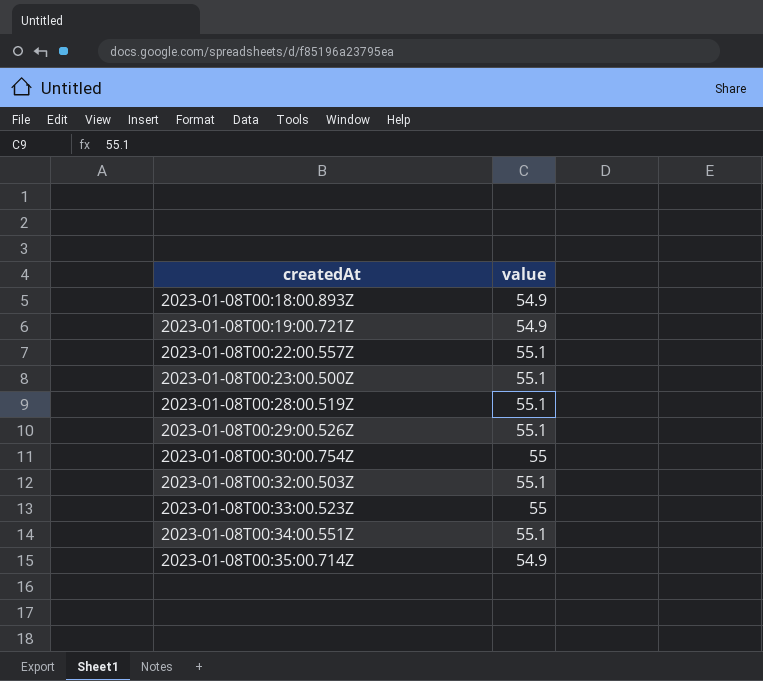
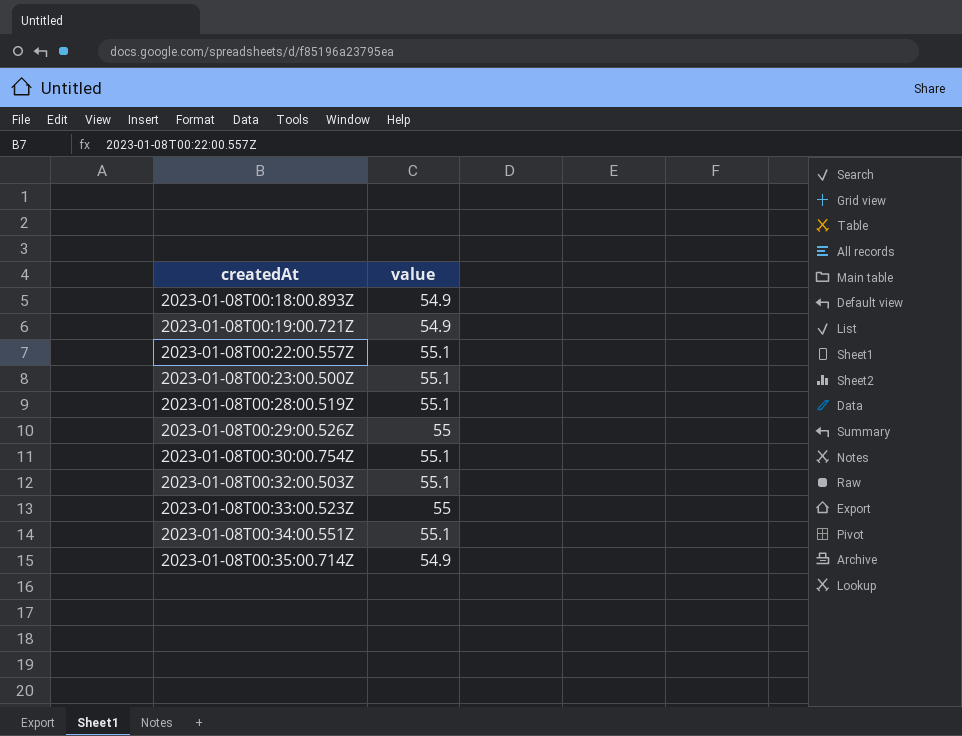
2023-01-08T00:29:00.526Z | value: 55.1 -> 55
2023-01-08T00:30:00.754Z | value: 55 -> 55.1

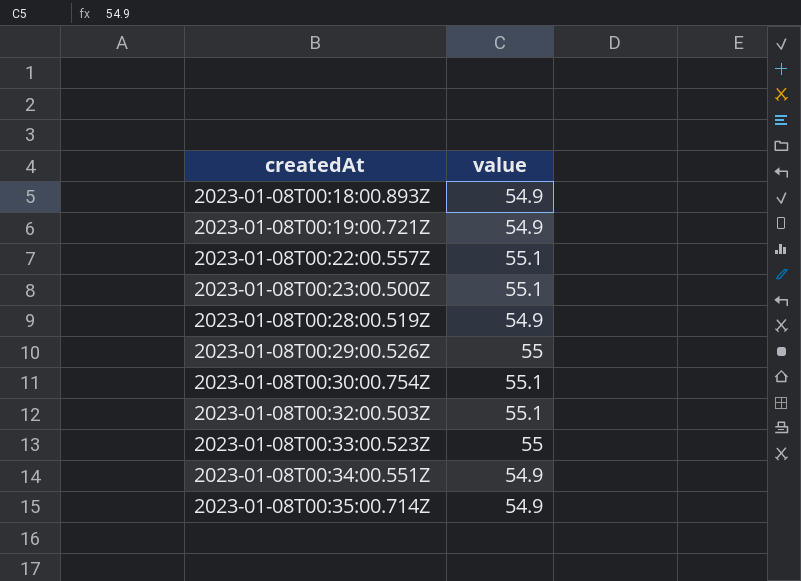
2023-01-08T00:28:00.519Z | value: 55.1 -> 54.9
2023-01-08T00:34:00.551Z | value: 55.1 -> 54.9

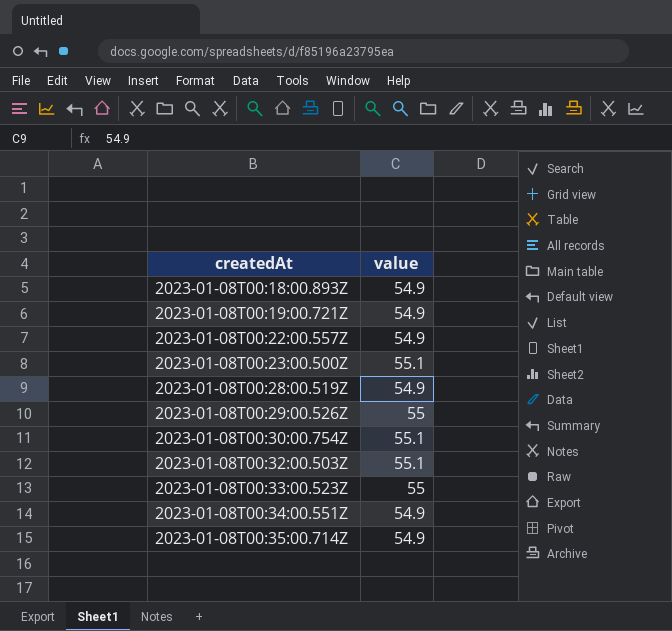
2023-01-08T00:22:00.557Z | value: 55.1 -> 54.9

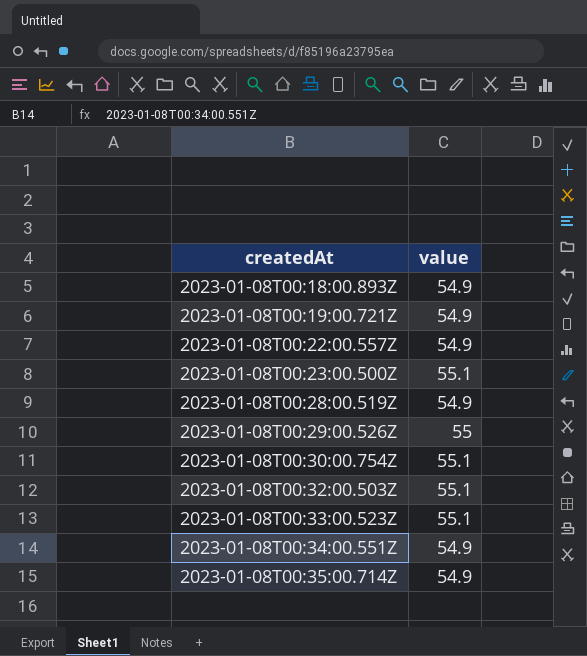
2023-01-08T00:33:00.523Z | value: 55 -> 55.1

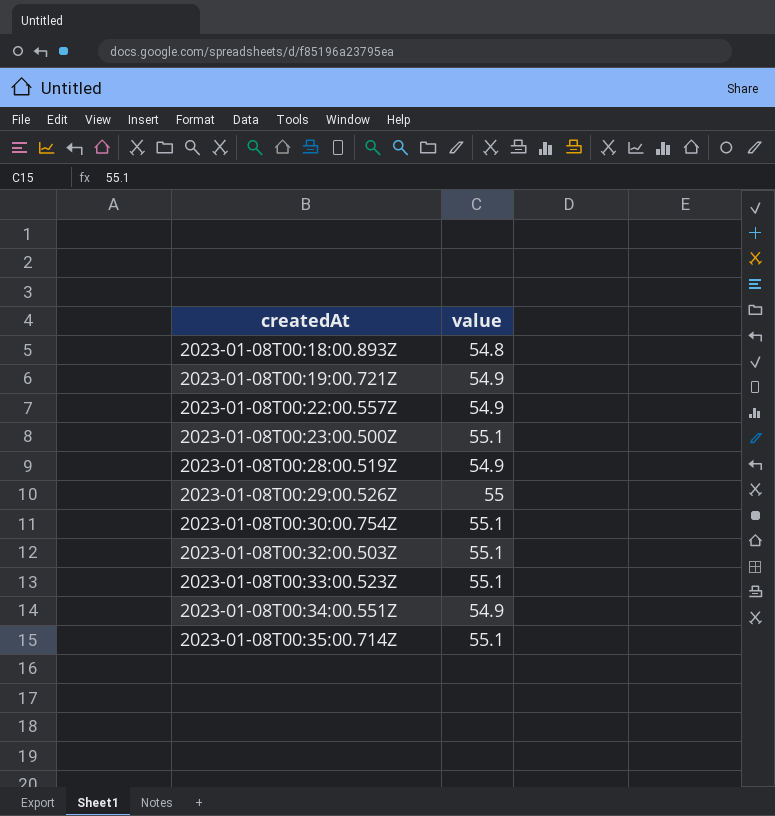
2023-01-08T00:18:00.893Z | value: 54.9 -> 54.8
2023-01-08T00:35:00.714Z | value: 54.9 -> 55.1

